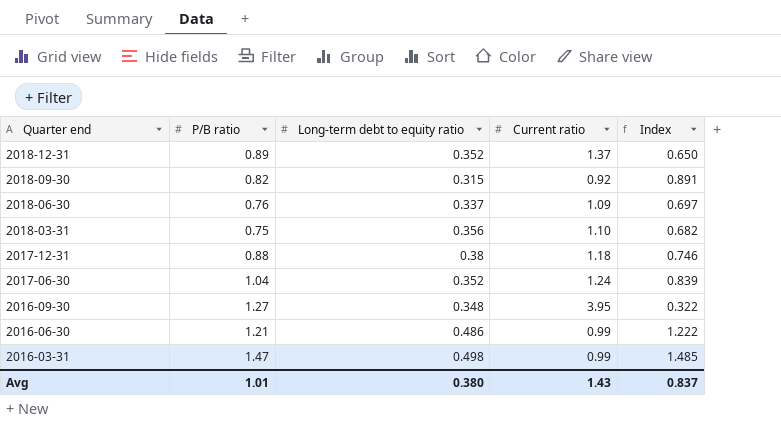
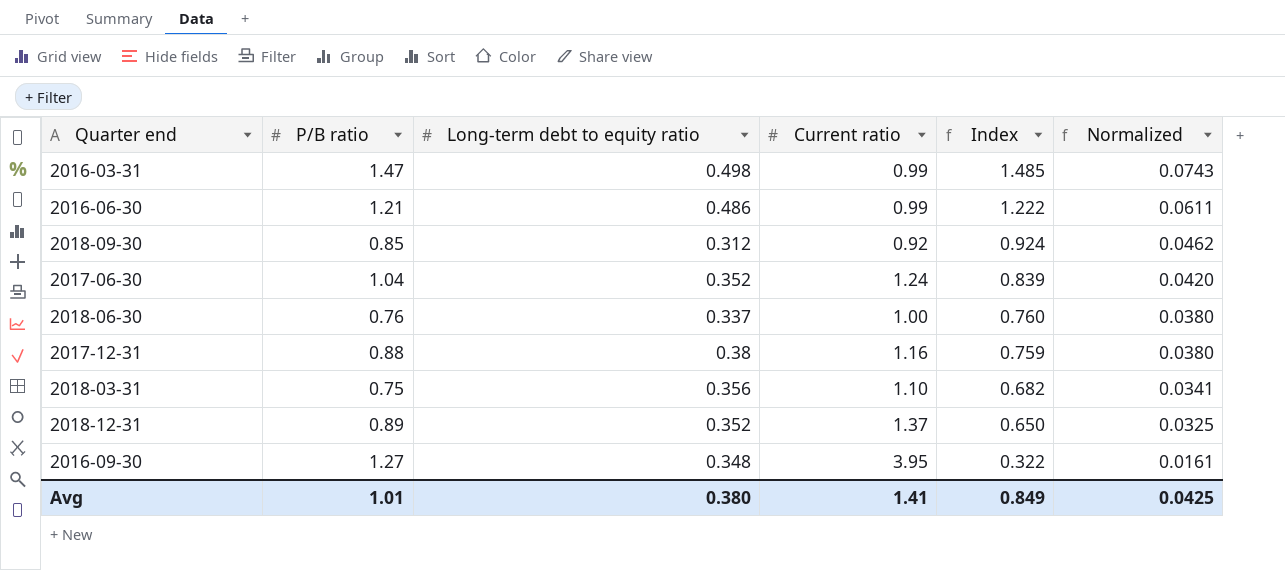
row order: Quarter end descending -> Index descending
column Normalized | formula: none -> [Index] * 0.05
2018-09-30 | P/B ratio: 0.82 -> 0.85
2018-09-30 | Long-term debt to equity ratio: 0.315 -> 0.312
2018-09-30 | Index: 0.891 -> 0.924
2018-06-30 | Current ratio: 1.09 -> 1.00
2018-06-30 | Index: 0.697 -> 0.760
2017-12-31 | Current ratio: 1.18 -> 1.16
2017-12-31 | Index: 0.746 -> 0.759
Avg | Current ratio: 1.43 -> 1.41
Avg | Index: 0.837 -> 0.849

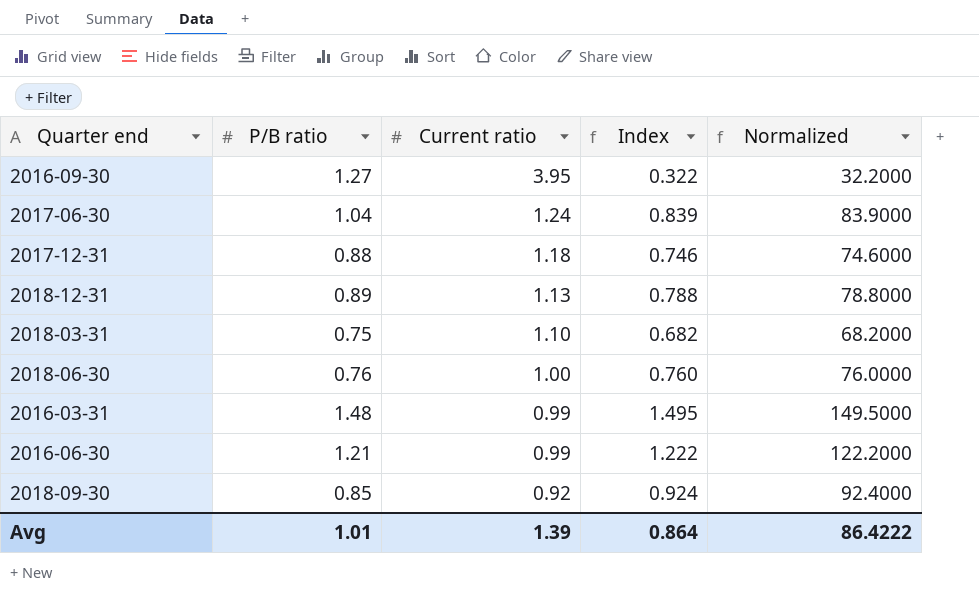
row order: Index descending -> Current ratio descending
column Long-term debt to equity ratio | position: 3 -> none
column Normalized | formula: [Index] * 0.05 -> [Index] * 100
2017-12-31 | Current ratio: 1.16 -> 1.18
2017-12-31 | Index: 0.759 -> 0.746
2018-12-31 | Current ratio: 1.37 -> 1.13
2018-12-31 | Index: 0.650 -> 0.788
2016-03-31 | P/B ratio: 1.47 -> 1.48
2016-03-31 | Index: 1.485 -> 1.495
Avg | Current ratio: 1.41 -> 1.39
Avg | Index: 0.849 -> 0.864
Avg | Normalized: 0.0425 -> 86.4222

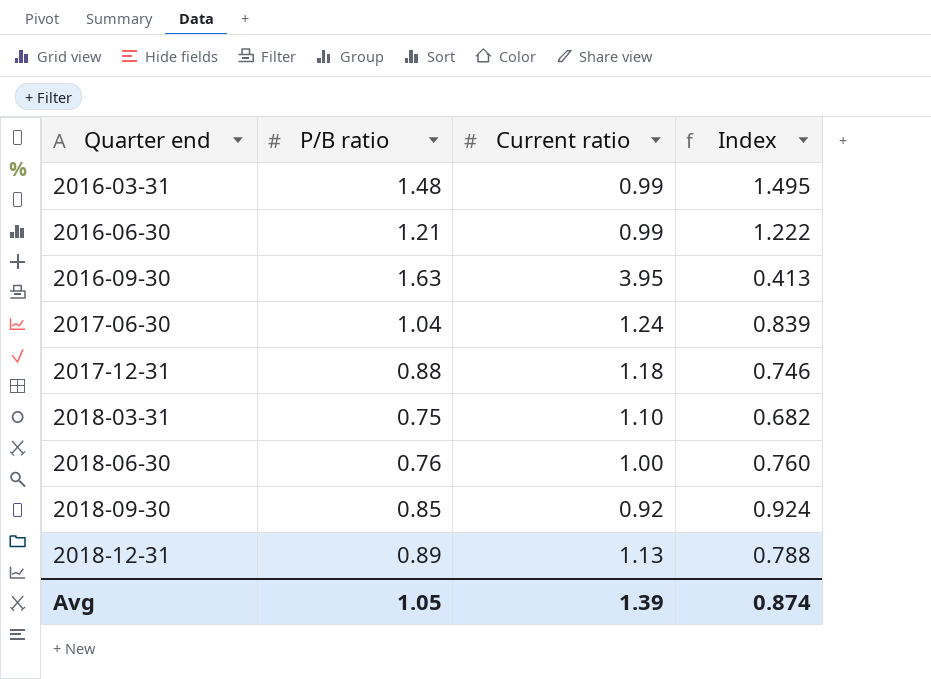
row order: Current ratio descending -> Quarter end ascending
column Normalized | formula: [Index] * 100 -> none
2016-09-30 | P/B ratio: 1.27 -> 1.63
2016-09-30 | Index: 0.322 -> 0.413
Avg | P/B ratio: 1.01 -> 1.05
Avg | Index: 0.864 -> 0.874

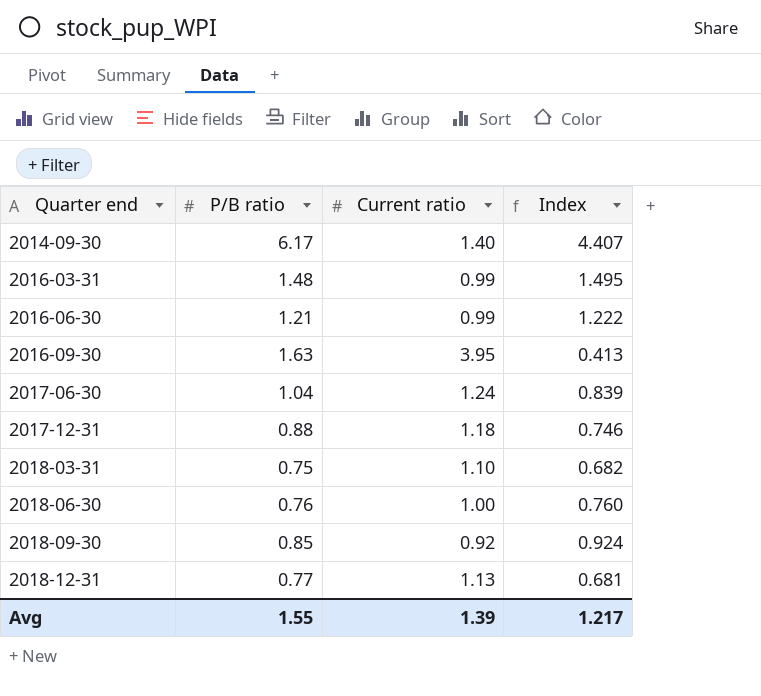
row 2014-09-30: none -> 6.17 | 1.40 | 4.407
2018-12-31 | P/B ratio: 0.89 -> 0.77
2018-12-31 | Index: 0.788 -> 0.681
Avg | P/B ratio: 1.05 -> 1.55
Avg | Index: 0.874 -> 1.217

